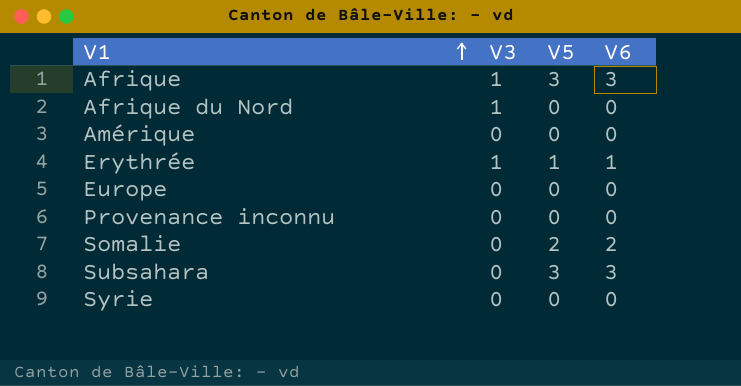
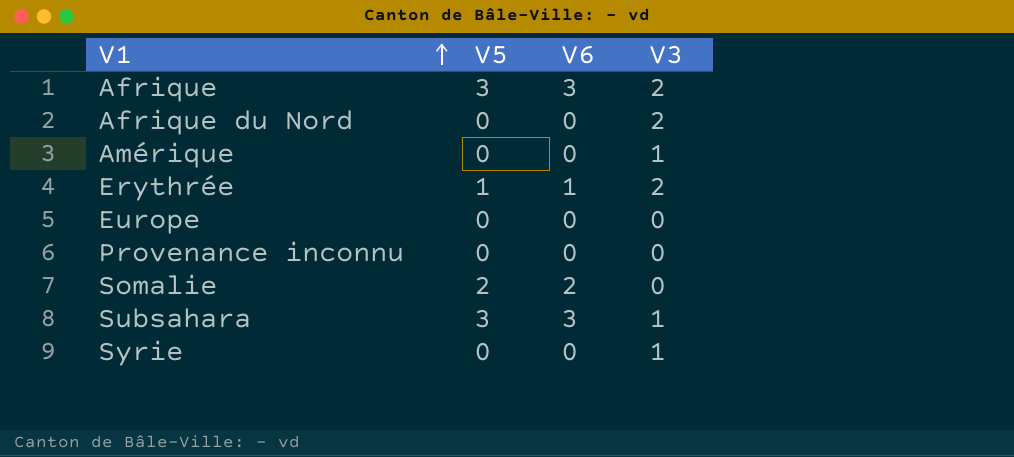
column V3 | position: 2 -> 4
Afrique | V3: 1 -> 2
Afrique du Nord | V3: 1 -> 2
Amérique | V3: 0 -> 1
Erythrée | V3: 1 -> 2
Subsahara | V3: 0 -> 1
Syrie | V3: 0 -> 1

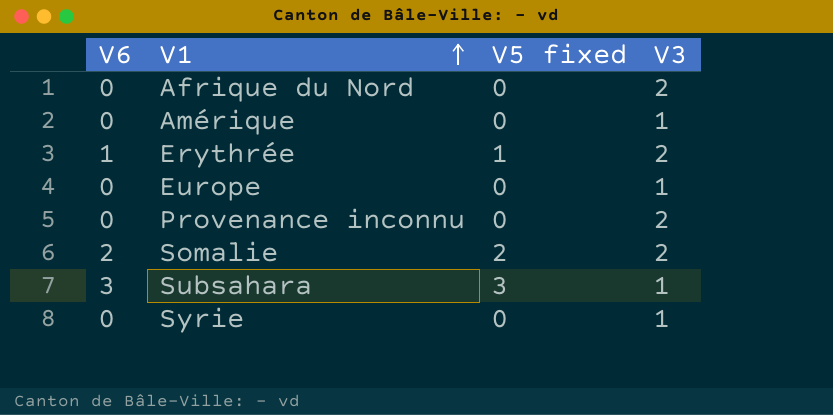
column V6 | position: 3 -> 1
column name: V5 -> V5 fixed
row Afrique: 3 | 3 | 2 -> none
Europe | V3: 0 -> 1
Provenance inconnu | V3: 0 -> 2
Somalie | V3: 0 -> 2

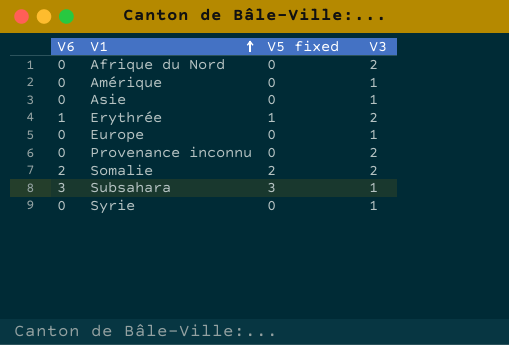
row Asie: none -> 0 | 0 | 1

